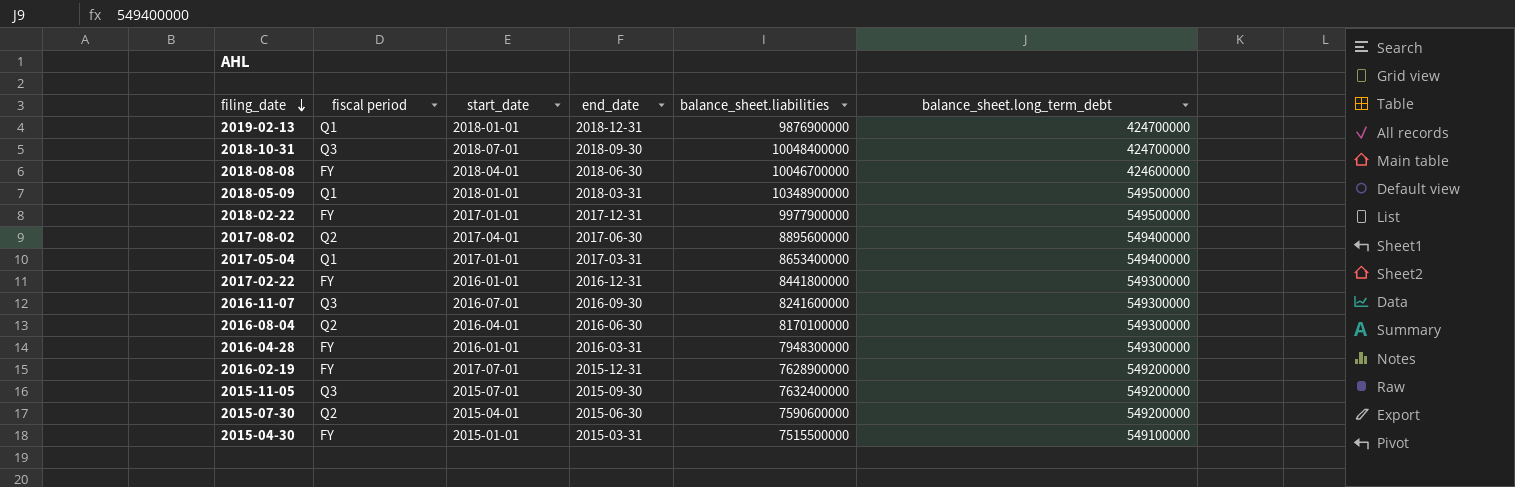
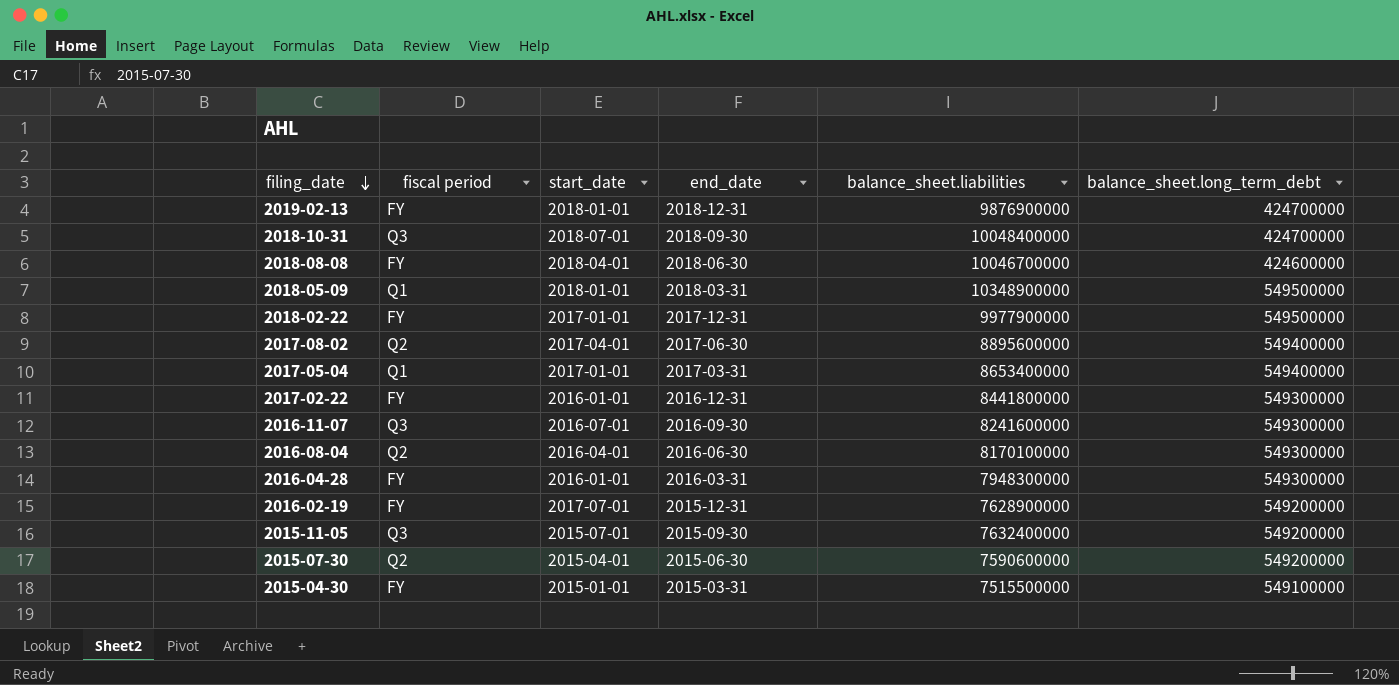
2019-02-13 | fiscal period: Q1 -> FY

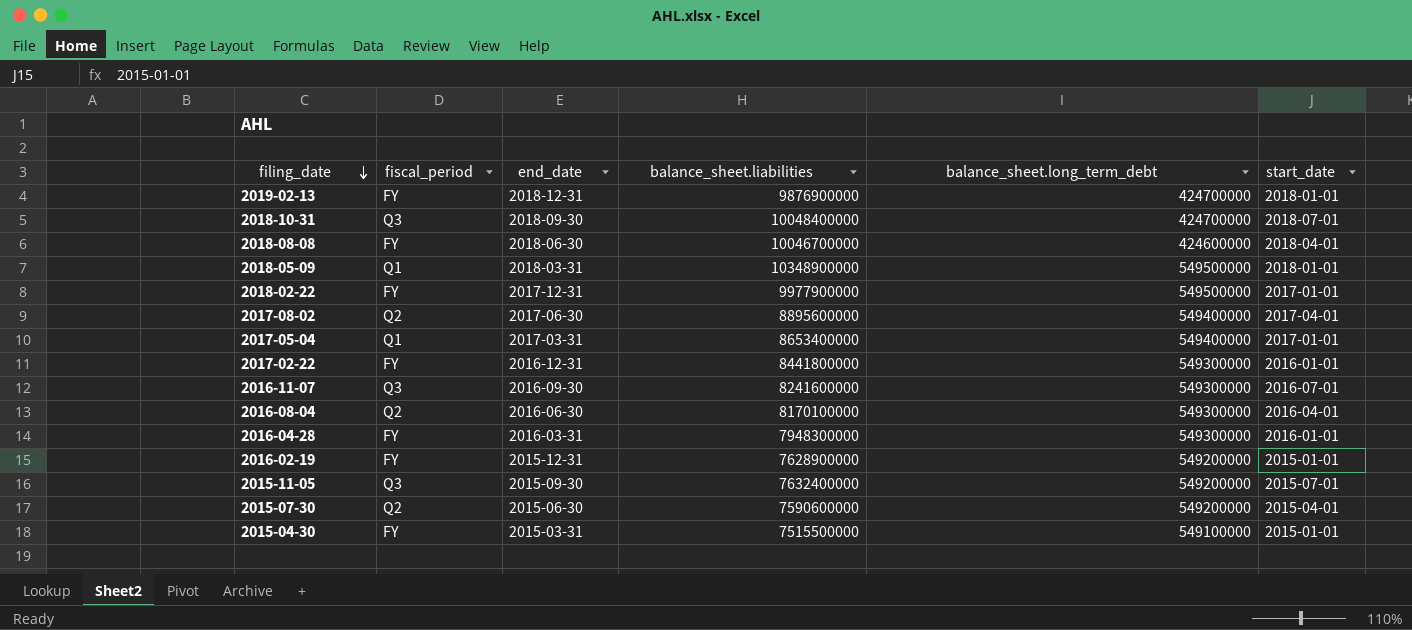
column name: fiscal period -> fiscal_period
column start_date | position: 3 -> 6
2016-02-19 | start_date: 2017-07-01 -> 2015-01-01

